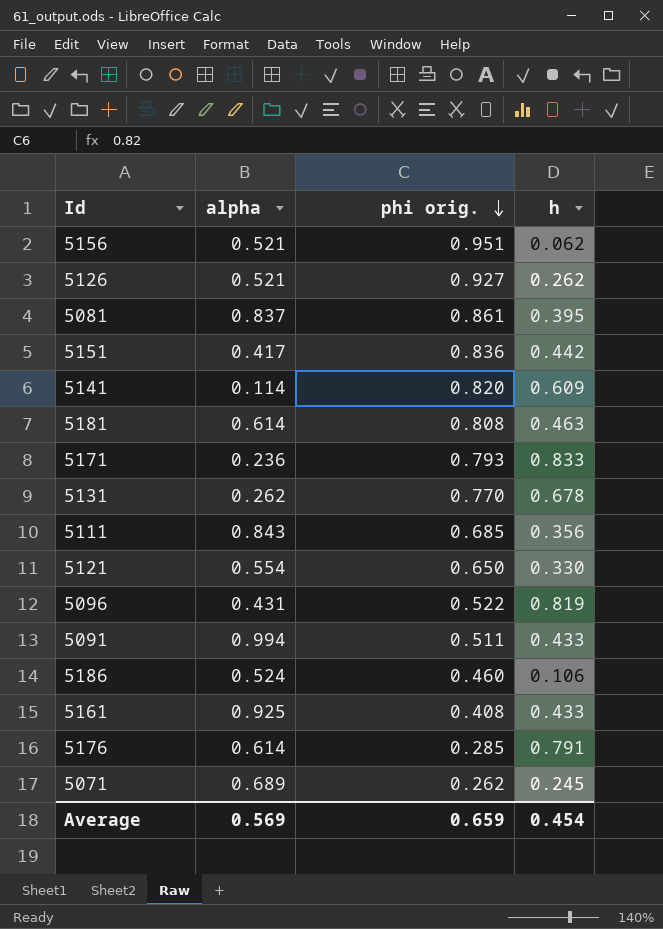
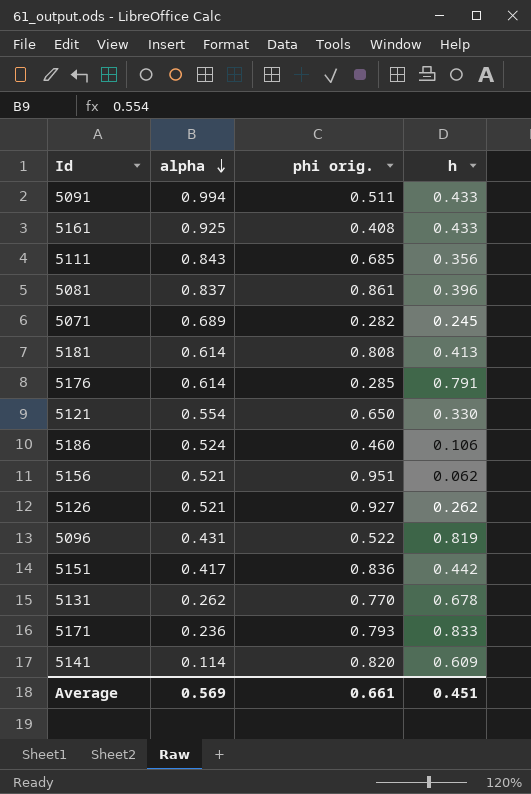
row order: phi orig. descending -> alpha descending
5081 | h: 0.395 -> 0.396
5071 | phi orig.: 0.262 -> 0.282
5181 | h: 0.463 -> 0.413
Average | phi orig.: 0.659 -> 0.661
Average | h: 0.454 -> 0.451

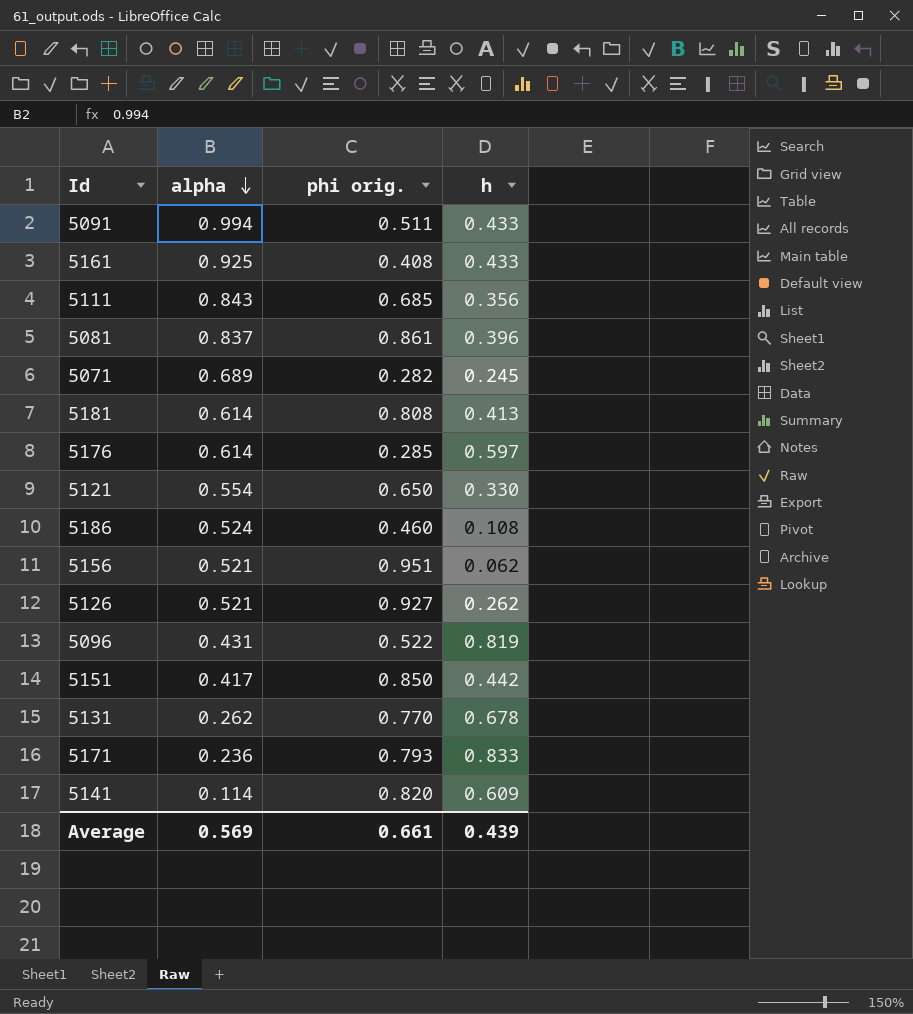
5176 | h: 0.791 -> 0.597
5186 | h: 0.106 -> 0.108
5151 | phi orig.: 0.836 -> 0.850
Average | h: 0.451 -> 0.439

